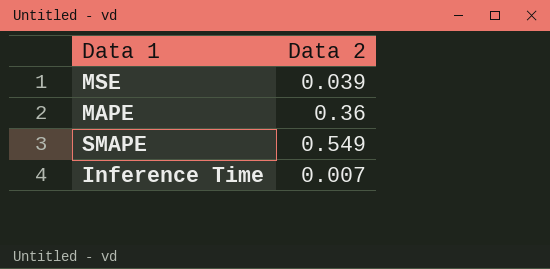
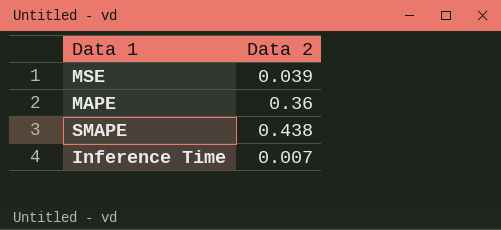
SMAPE | Data 2: 0.549 -> 0.438

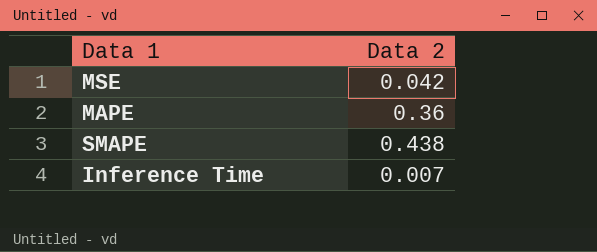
MSE | Data 2: 0.039 -> 0.042

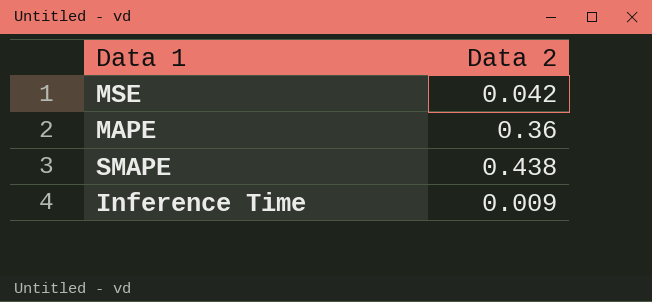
Inference Time | Data 2: 0.007 -> 0.009

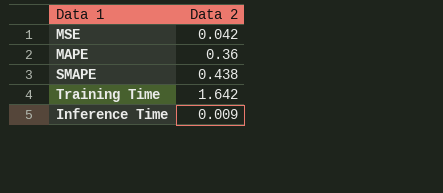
row Training Time: none -> 1.642

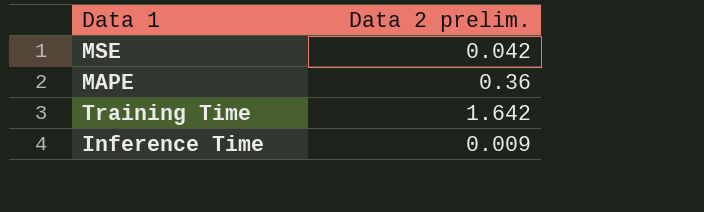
column name: Data 2 -> Data 2 prelim.
row SMAPE: 0.438 -> none

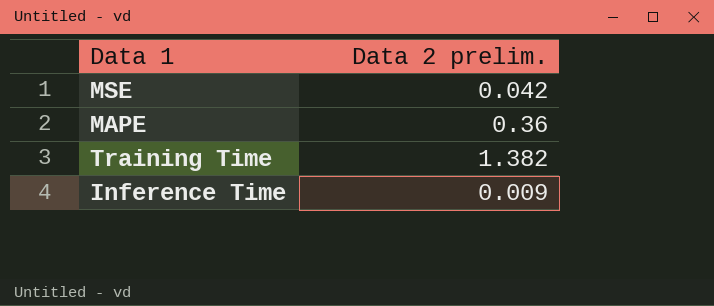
Training Time | Data 2 prelim.: 1.642 -> 1.382

